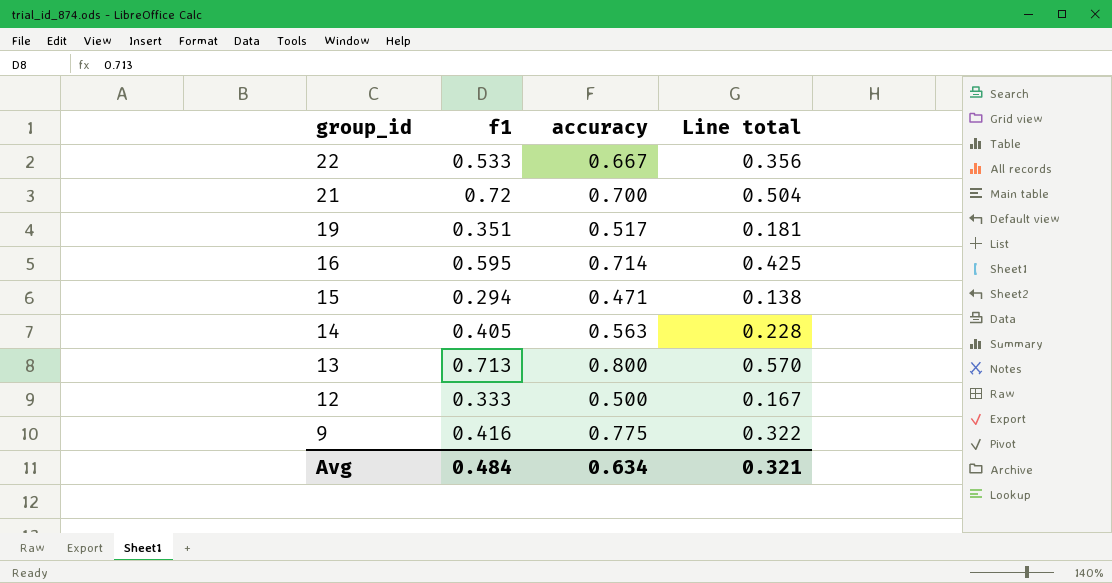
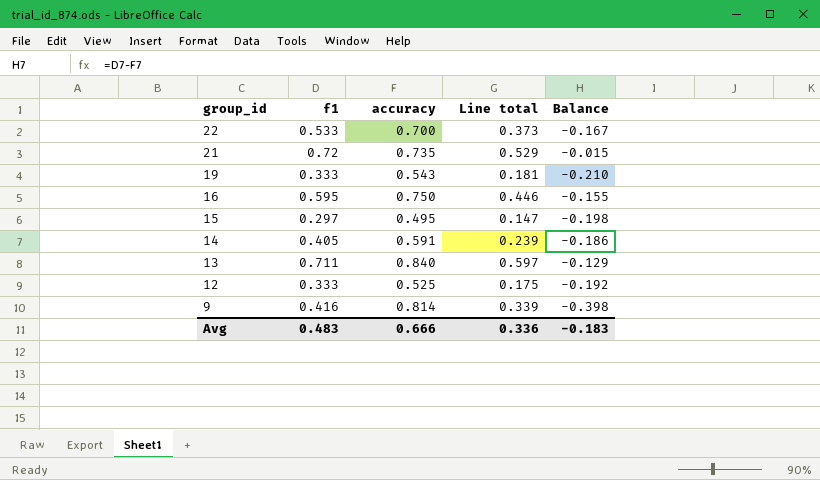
column Balance | formula: none -> [f1] - [accuracy]
22 | accuracy: 0.667 -> 0.700
22 | Line total: 0.356 -> 0.373
21 | accuracy: 0.700 -> 0.735
21 | Line total: 0.504 -> 0.529
19 | f1: 0.351 -> 0.333
19 | accuracy: 0.517 -> 0.543
16 | accuracy: 0.714 -> 0.750
16 | Line total: 0.425 -> 0.446
15 | f1: 0.294 -> 0.297
15 | accuracy: 0.471 -> 0.495
15 | Line total: 0.138 -> 0.147
14 | accuracy: 0.563 -> 0.591
14 | Line total: 0.228 -> 0.239
13 | f1: 0.713 -> 0.711
13 | accuracy: 0.800 -> 0.840
13 | Line total: 0.570 -> 0.597
12 | accuracy: 0.500 -> 0.525
12 | Line total: 0.167 -> 0.175
9 | accuracy: 0.775 -> 0.814
9 | Line total: 0.322 -> 0.339
Avg | f1: 0.484 -> 0.483
Avg | accuracy: 0.634 -> 0.666
Avg | Line total: 0.321 -> 0.336

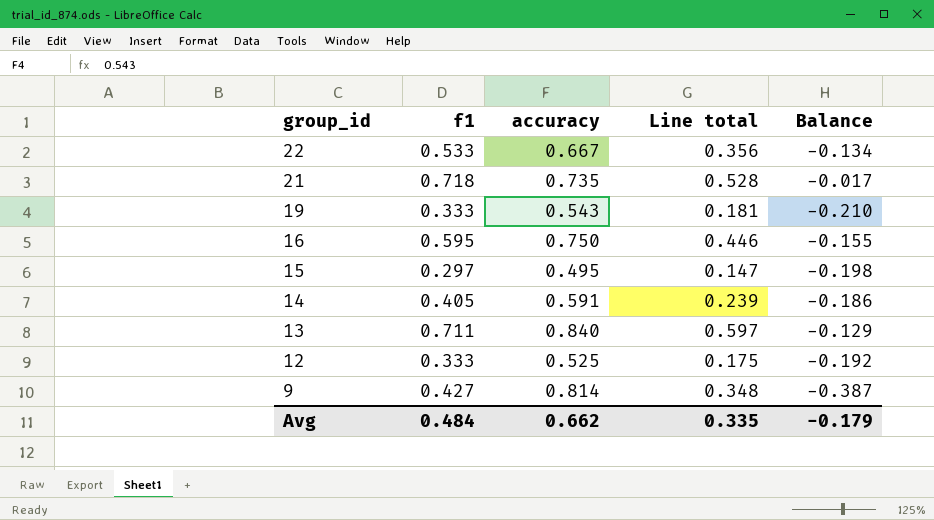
22 | accuracy: 0.700 -> 0.667
22 | Line total: 0.373 -> 0.356
22 | Balance: -0.167 -> -0.134
21 | f1: 0.72 -> 0.718
21 | Line total: 0.529 -> 0.528
21 | Balance: -0.015 -> -0.017
9 | f1: 0.416 -> 0.427
9 | Line total: 0.339 -> 0.348
9 | Balance: -0.398 -> -0.387
Avg | f1: 0.483 -> 0.484
Avg | accuracy: 0.666 -> 0.662
Avg | Line total: 0.336 -> 0.335
Avg | Balance: -0.183 -> -0.179

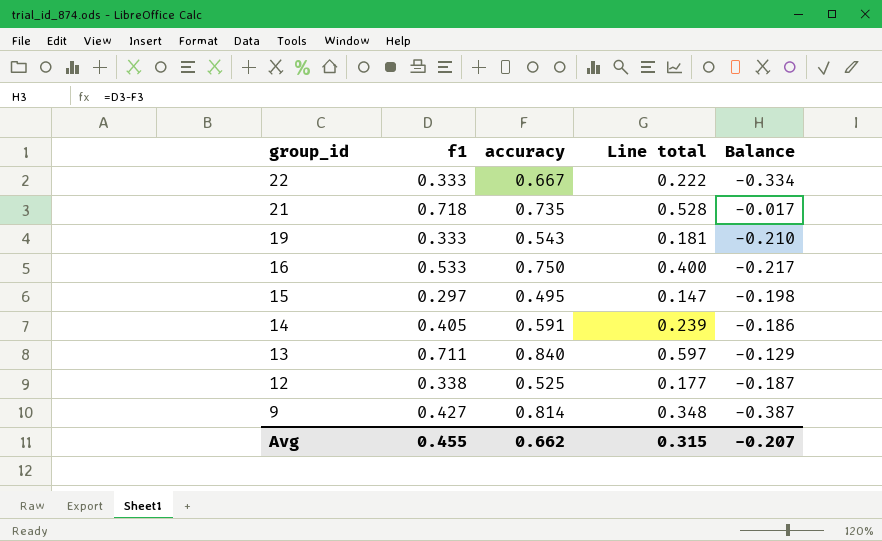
22 | f1: 0.533 -> 0.333
22 | Line total: 0.356 -> 0.222
22 | Balance: -0.134 -> -0.334
16 | f1: 0.595 -> 0.533
16 | Line total: 0.446 -> 0.400
16 | Balance: -0.155 -> -0.217
12 | f1: 0.333 -> 0.338
12 | Line total: 0.175 -> 0.177
12 | Balance: -0.192 -> -0.187
Avg | f1: 0.484 -> 0.455
Avg | Line total: 0.335 -> 0.315
Avg | Balance: -0.179 -> -0.207

